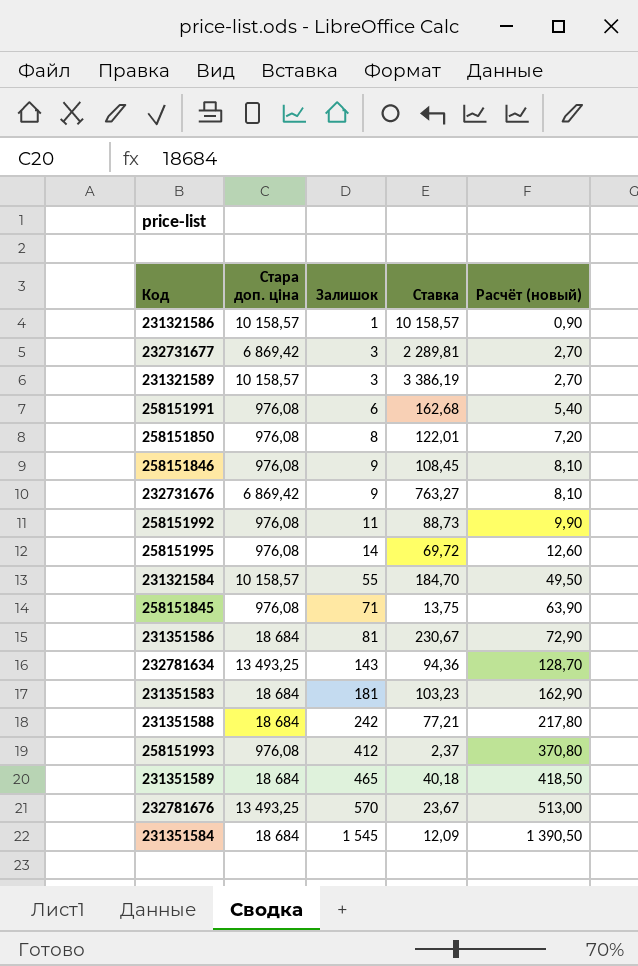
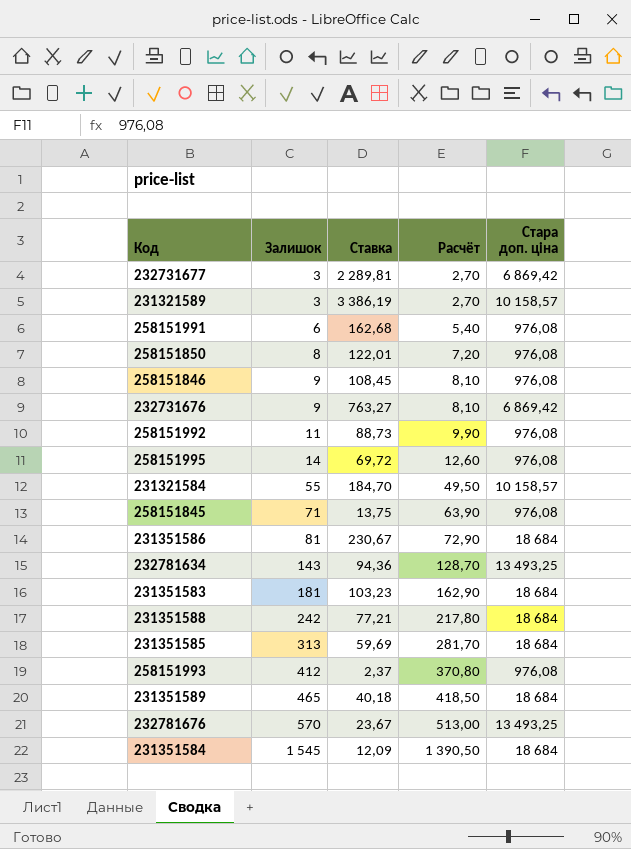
column name: Расчёт (новый) -> Расчёт
column Стара доп. ціна | position: 2 -> 5
row 231321586: 10 158,57 | 1 | 10 158,57 | 0,90 -> none
row 231351585: none -> 313 | 59,69 | 281,70 | 18 684

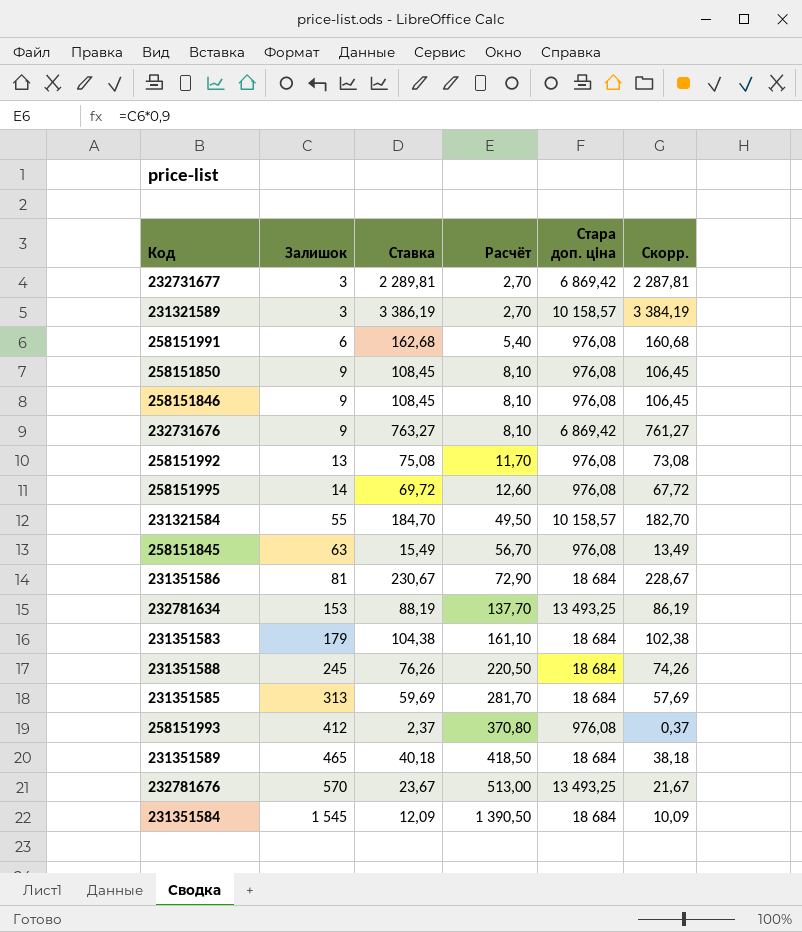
column Скорр. | formula: none -> [Ставка] - 2
258151850 | Залишок: 8 -> 9
258151850 | Ставка: 122,01 -> 108,45
258151850 | Расчёт: 7,20 -> 8,10
258151992 | Залишок: 11 -> 13
258151992 | Ставка: 88,73 -> 75,08
258151992 | Расчёт: 9,90 -> 11,70
258151845 | Залишок: 71 -> 63
258151845 | Ставка: 13,75 -> 15,49
258151845 | Расчёт: 63,90 -> 56,70
232781634 | Залишок: 143 -> 153
232781634 | Ставка: 94,36 -> 88,19
232781634 | Расчёт: 128,70 -> 137,70
231351583 | Залишок: 181 -> 179
231351583 | Ставка: 103,23 -> 104,38
231351583 | Расчёт: 162,90 -> 161,10
231351588 | Залишок: 242 -> 245
231351588 | Ставка: 77,21 -> 76,26
231351588 | Расчёт: 217,80 -> 220,50

